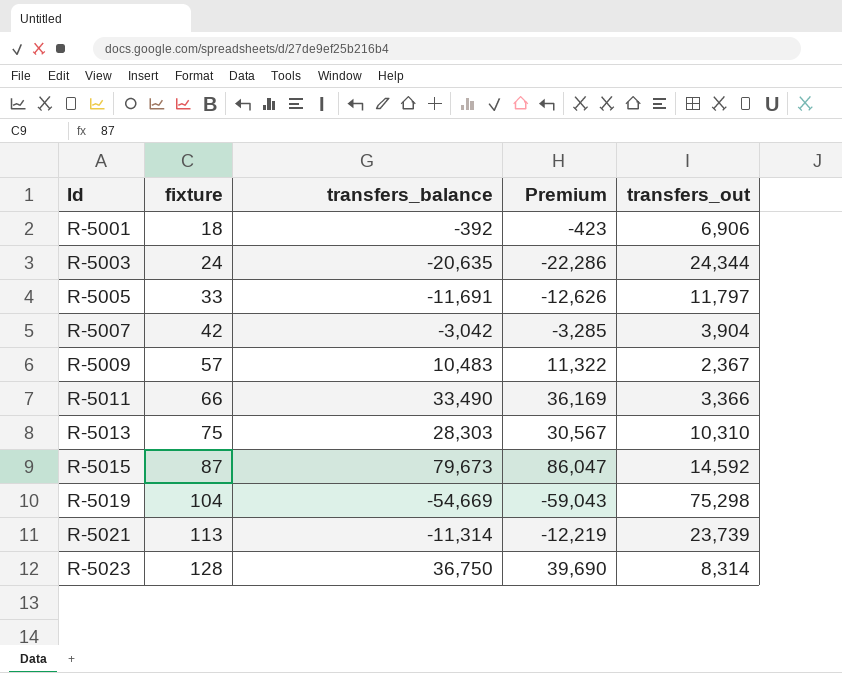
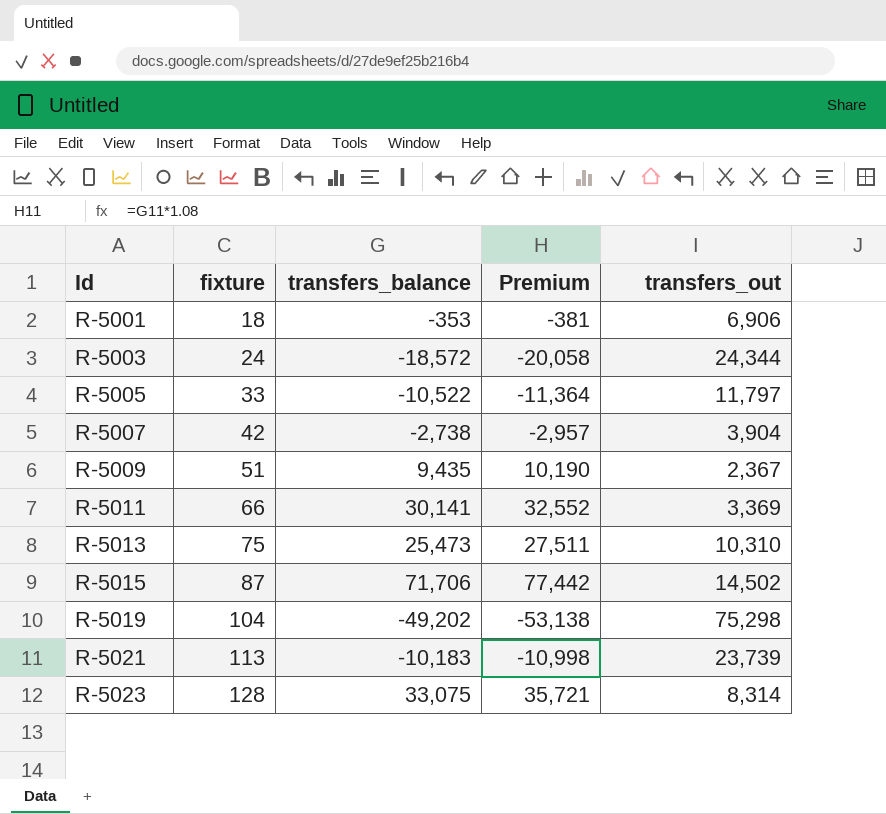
R-5001 | transfers_balance: -392 -> -353
R-5001 | Premium: -423 -> -381
R-5003 | transfers_balance: -20,635 -> -18,572
R-5003 | Premium: -22,286 -> -20,058
R-5005 | transfers_balance: -11,691 -> -10,522
R-5005 | Premium: -12,626 -> -11,364
R-5007 | transfers_balance: -3,042 -> -2,738
R-5007 | Premium: -3,285 -> -2,957
R-5009 | fixture: 57 -> 51
R-5009 | transfers_balance: 10,483 -> 9,435
R-5009 | Premium: 11,322 -> 10,190
R-5011 | transfers_balance: 33,490 -> 30,141
R-5011 | Premium: 36,169 -> 32,552
R-5011 | transfers_out: 3,366 -> 3,369
R-5013 | transfers_balance: 28,303 -> 25,473
R-5013 | Premium: 30,567 -> 27,511
R-5015 | transfers_balance: 79,673 -> 71,706
R-5015 | Premium: 86,047 -> 77,442
R-5015 | transfers_out: 14,592 -> 14,502
R-5019 | transfers_balance: -54,669 -> -49,202
R-5019 | Premium: -59,043 -> -53,138
R-5021 | transfers_balance: -11,314 -> -10,183
R-5021 | Premium: -12,219 -> -10,998
R-5023 | transfers_balance: 36,750 -> 33,075
R-5023 | Premium: 39,690 -> 35,721

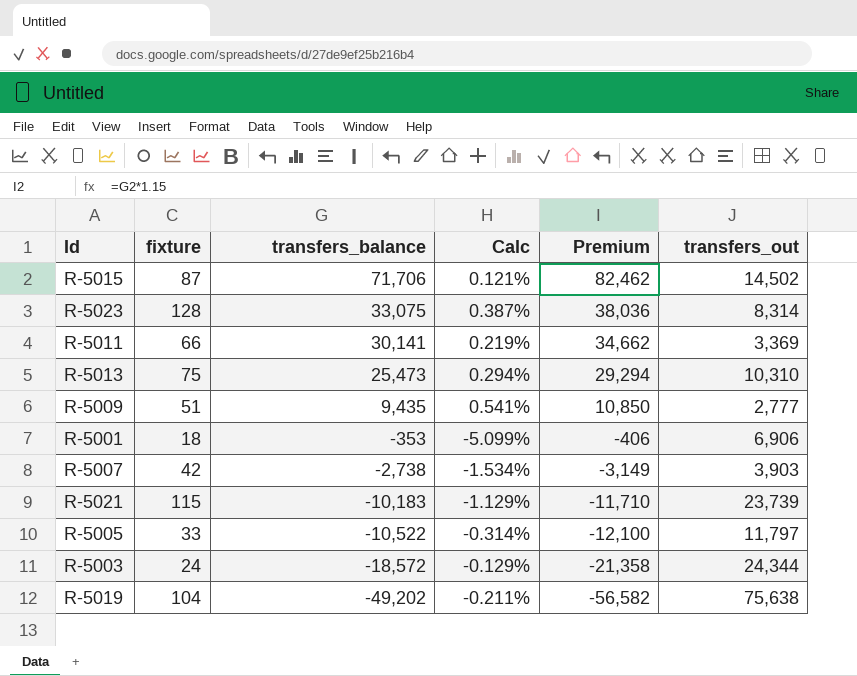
row order: Id ascending -> transfers_balance descending
column Calc | formula: none -> [fixture] / [transfers_balance]
column Premium | formula: [transfers_balance] * 1.08 -> [transfers_balance] * 1.15
R-5009 | transfers_out: 2,367 -> 2,777
R-5007 | transfers_out: 3,904 -> 3,903
R-5021 | fixture: 113 -> 115
R-5019 | transfers_out: 75,298 -> 75,638

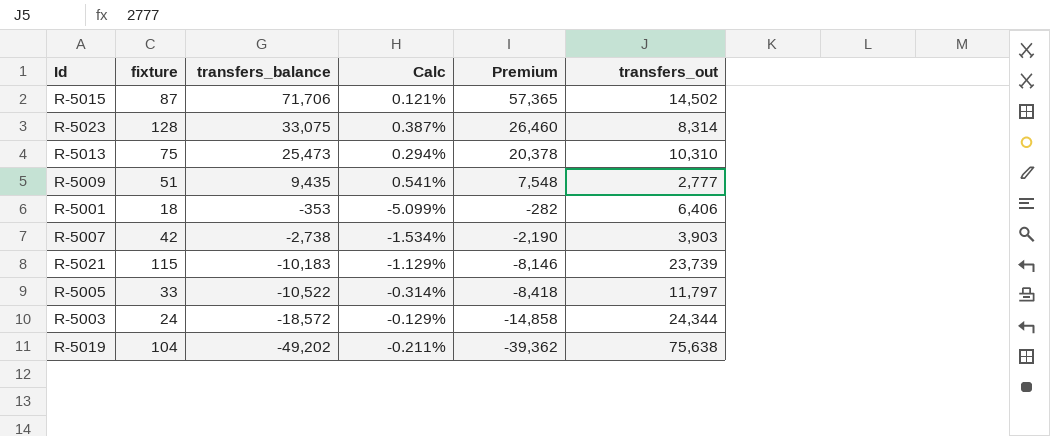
column Premium | formula: [transfers_balance] * 1.15 -> [transfers_balance] * 0.8
row R-5011: 66 | 30,141 | 0.219% | 34,662 | 3,369 -> none
R-5001 | transfers_out: 6,906 -> 6,406

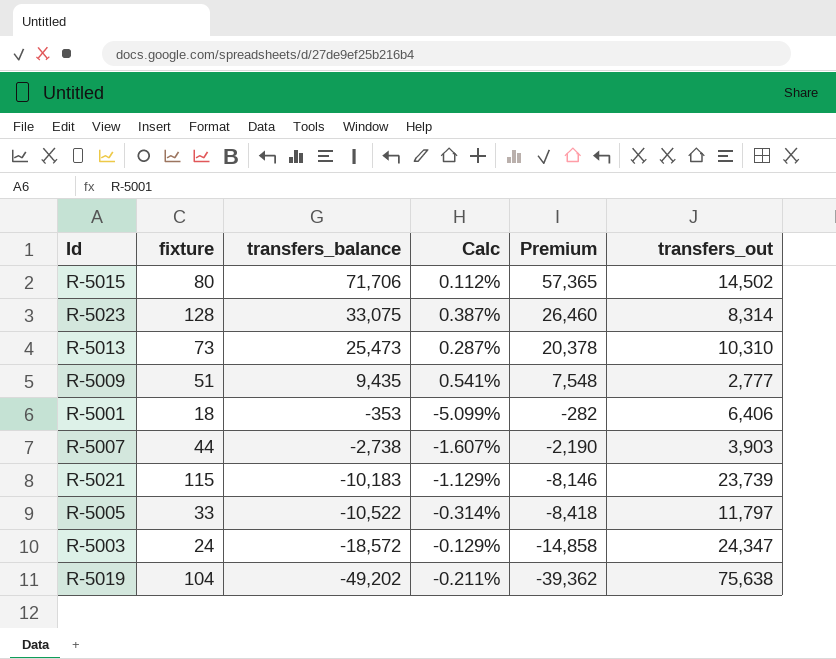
R-5015 | fixture: 87 -> 80
R-5015 | Calc: 0.121% -> 0.112%
R-5013 | fixture: 75 -> 73
R-5013 | Calc: 0.294% -> 0.287%
R-5007 | fixture: 42 -> 44
R-5007 | Calc: -1.534% -> -1.607%
R-5003 | transfers_out: 24,344 -> 24,347

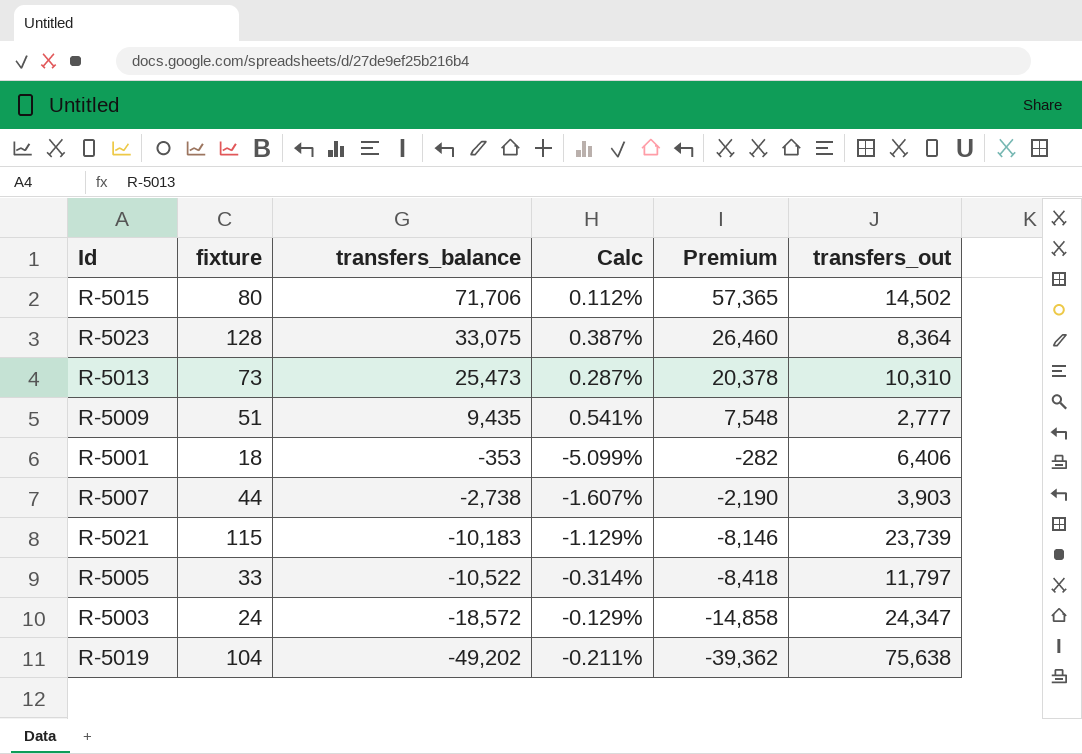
R-5023 | transfers_out: 8,314 -> 8,364

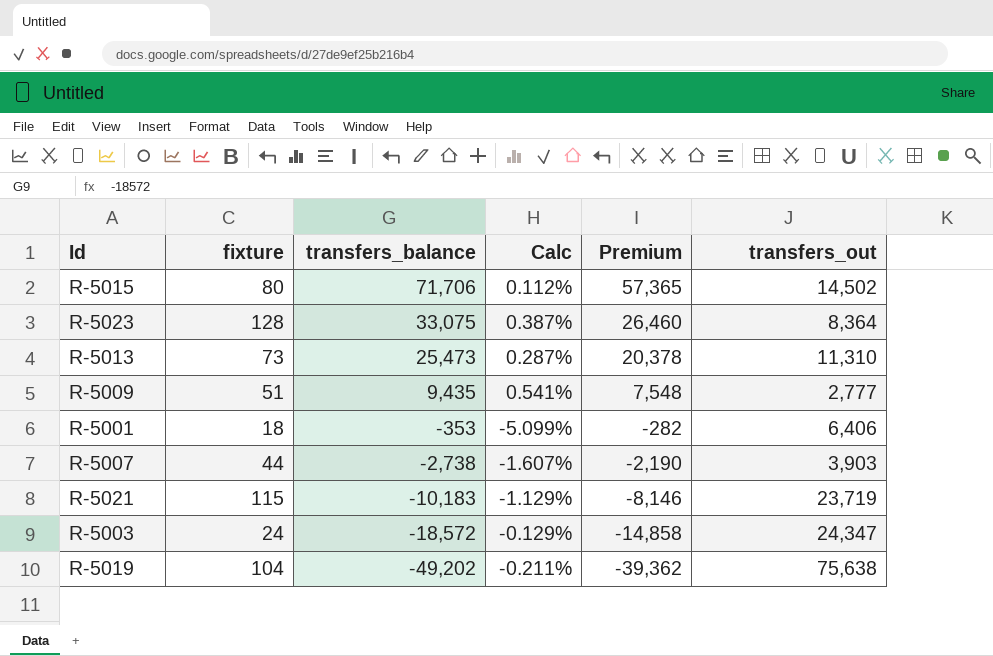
row R-5005: 33 | -10,522 | -0.314% | -8,418 | 11,797 -> none
R-5013 | transfers_out: 10,310 -> 11,310
R-5021 | transfers_out: 23,739 -> 23,719

